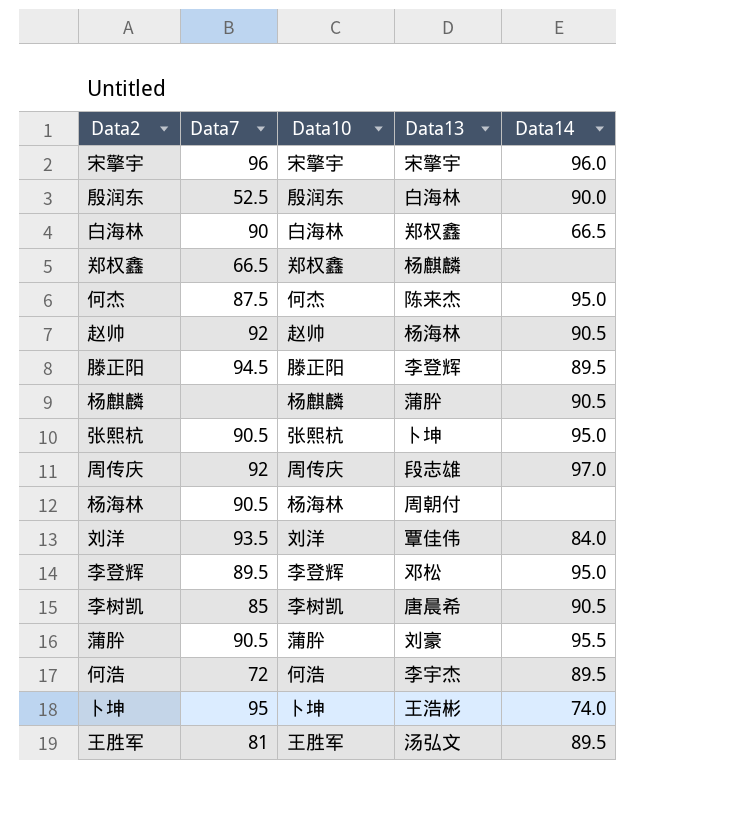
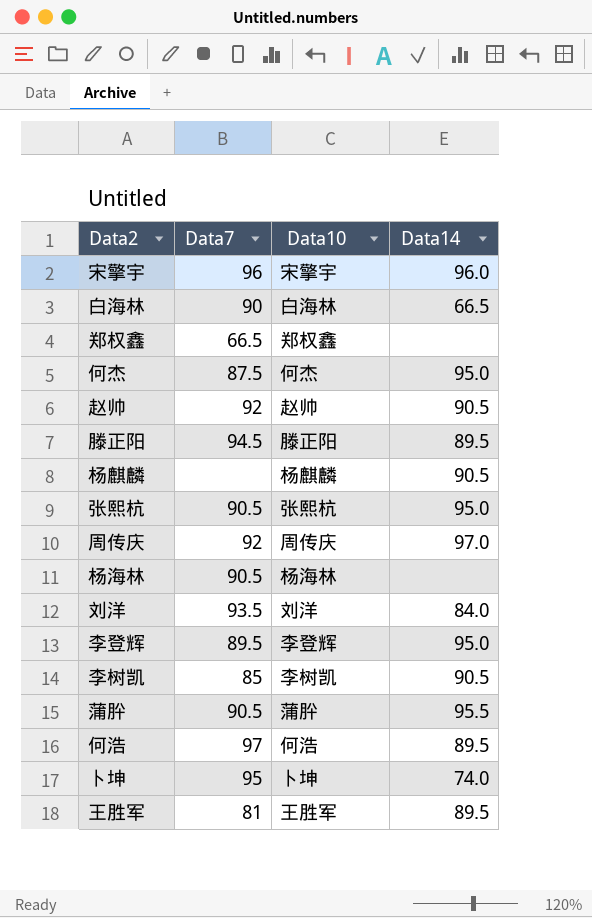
column Data13 | position: 4 -> none
row 殷润东: 52.5 | 殷润东 | 白海林 | 90.0 -> none
何浩 | Data7: 72 -> 97

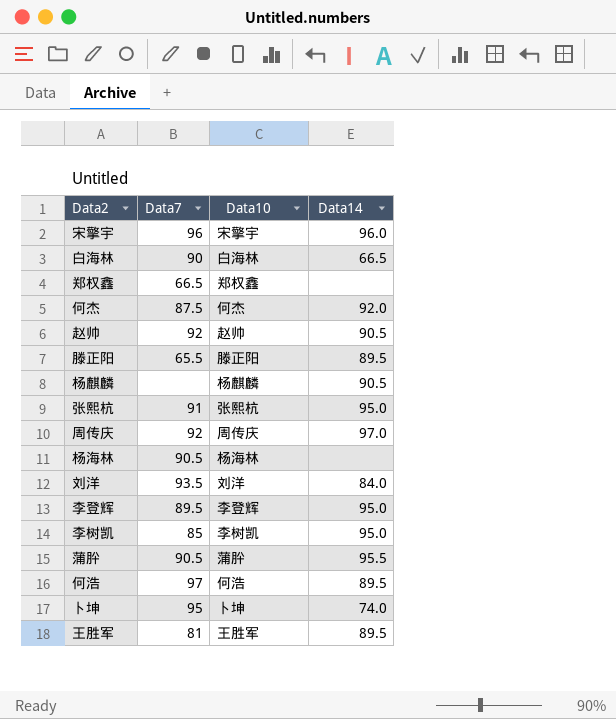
何杰 | Data14: 95.0 -> 92.0
滕正阳 | Data7: 94.5 -> 65.5
张熙杭 | Data7: 90.5 -> 91
李树凯 | Data14: 90.5 -> 95.0

